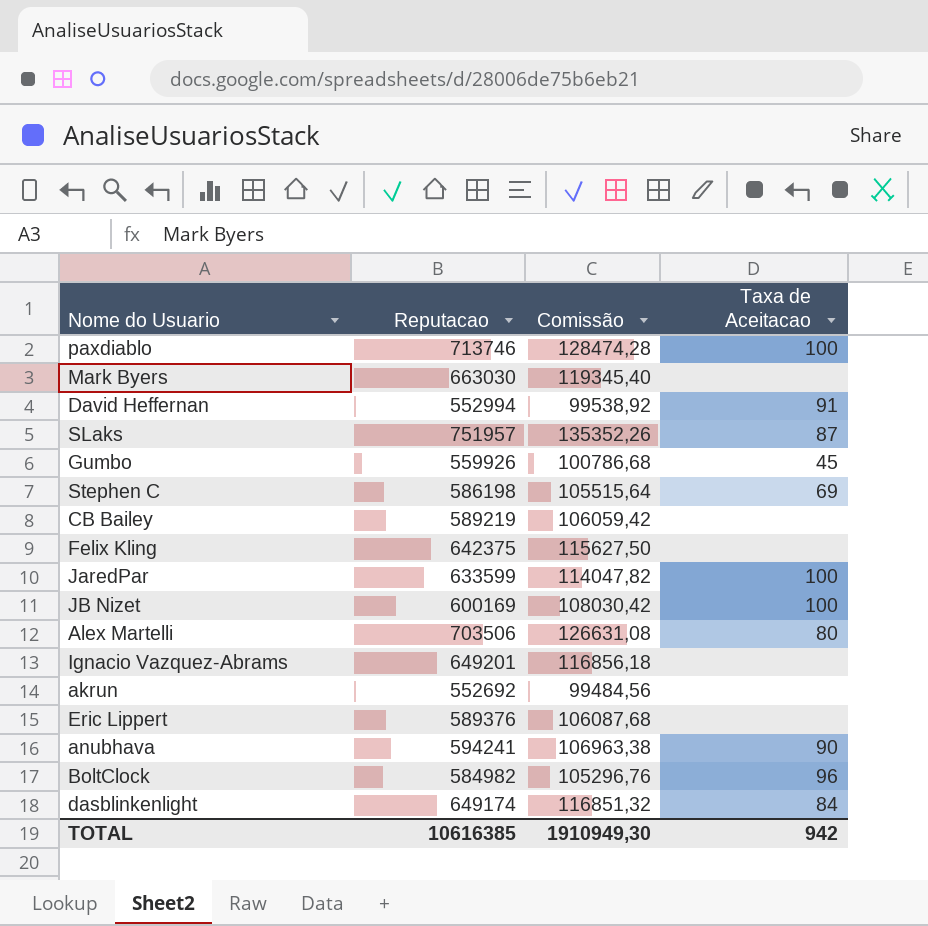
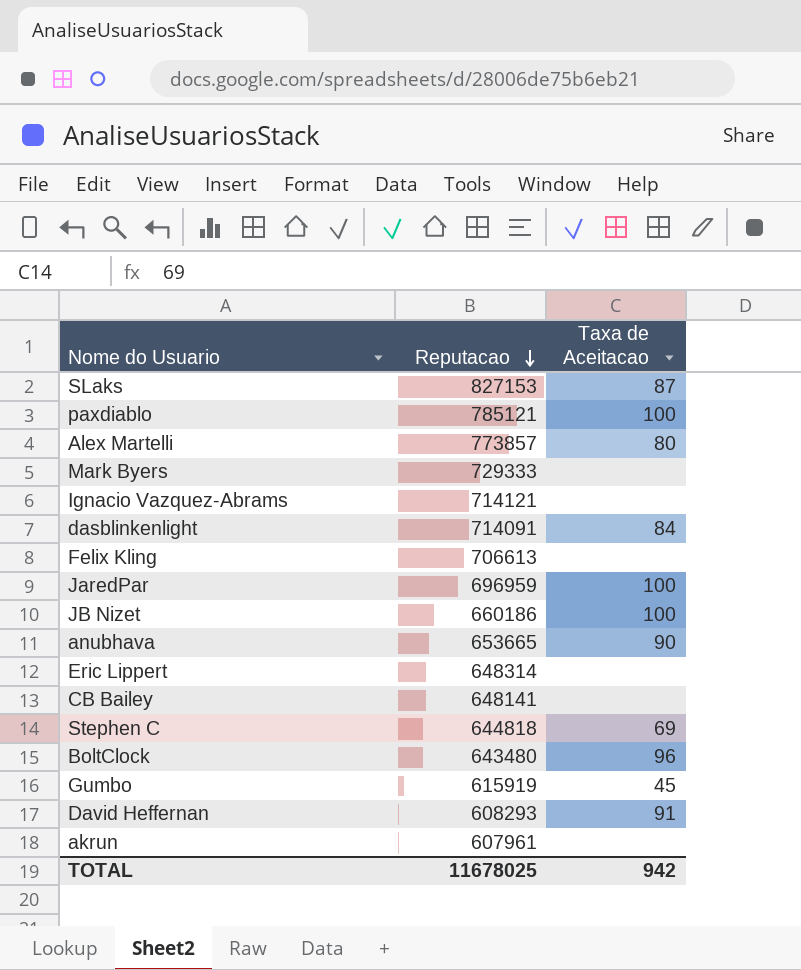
row order: none -> Reputacao descending
column Comissão | formula: [Reputacao] * 0,18 -> none
SLaks | Reputacao: 751957 -> 827153
paxdiablo | Reputacao: 713746 -> 785121
Alex Martelli | Reputacao: 703506 -> 773857
Mark Byers | Reputacao: 663030 -> 729333
Ignacio Vazquez-Abrams | Reputacao: 649201 -> 714121
dasblinkenlight | Reputacao: 649174 -> 714091
Felix Kling | Reputacao: 642375 -> 706613
JaredPar | Reputacao: 633599 -> 696959
JB Nizet | Reputacao: 600169 -> 660186
anubhava | Reputacao: 594241 -> 653665
Eric Lippert | Reputacao: 589376 -> 648314
CB Bailey | Reputacao: 589219 -> 648141
Stephen C | Reputacao: 586198 -> 644818
BoltClock | Reputacao: 584982 -> 643480
Gumbo | Reputacao: 559926 -> 615919
David Heffernan | Reputacao: 552994 -> 608293
akrun | Reputacao: 552692 -> 607961
TOTAL | Reputacao: 10616385 -> 11678025

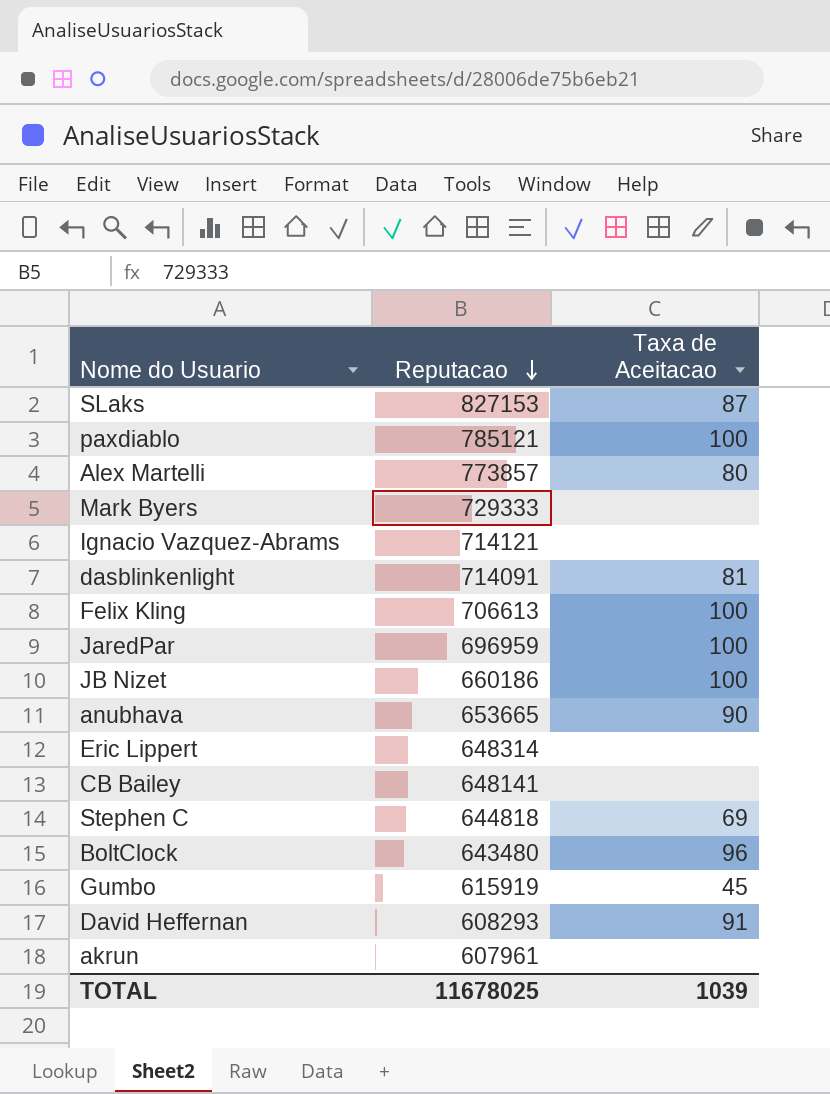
dasblinkenlight | Taxa de Aceitacao: 84 -> 81
Felix Kling | Taxa de Aceitacao: none -> 100
TOTAL | Taxa de Aceitacao: 942 -> 1039

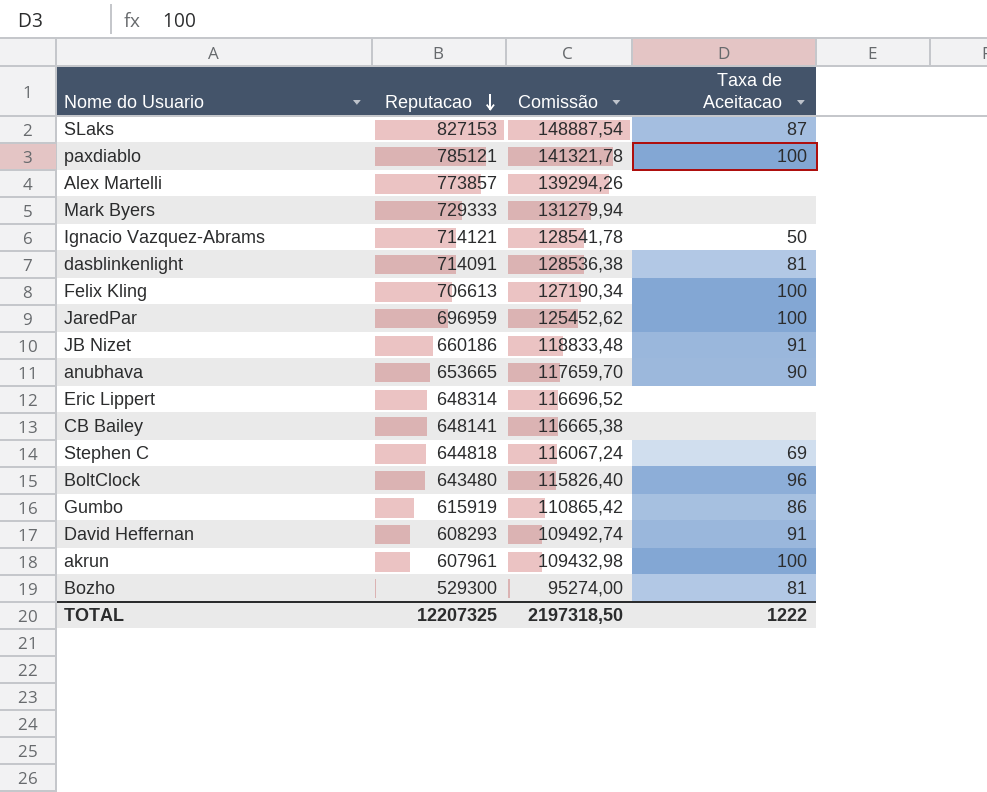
column Comissão | formula: none -> [Reputacao] * 0,18
Alex Martelli | Taxa de Aceitacao: 80 -> none
Ignacio Vazquez-Abrams | Taxa de Aceitacao: none -> 50
JB Nizet | Taxa de Aceitacao: 100 -> 91
Gumbo | Taxa de Aceitacao: 45 -> 86
akrun | Taxa de Aceitacao: none -> 100
row Bozho: none -> 529300 | 95274,00 | 81
TOTAL | Reputacao: 11678025 -> 12207325
TOTAL | Taxa de Aceitacao: 1039 -> 1222

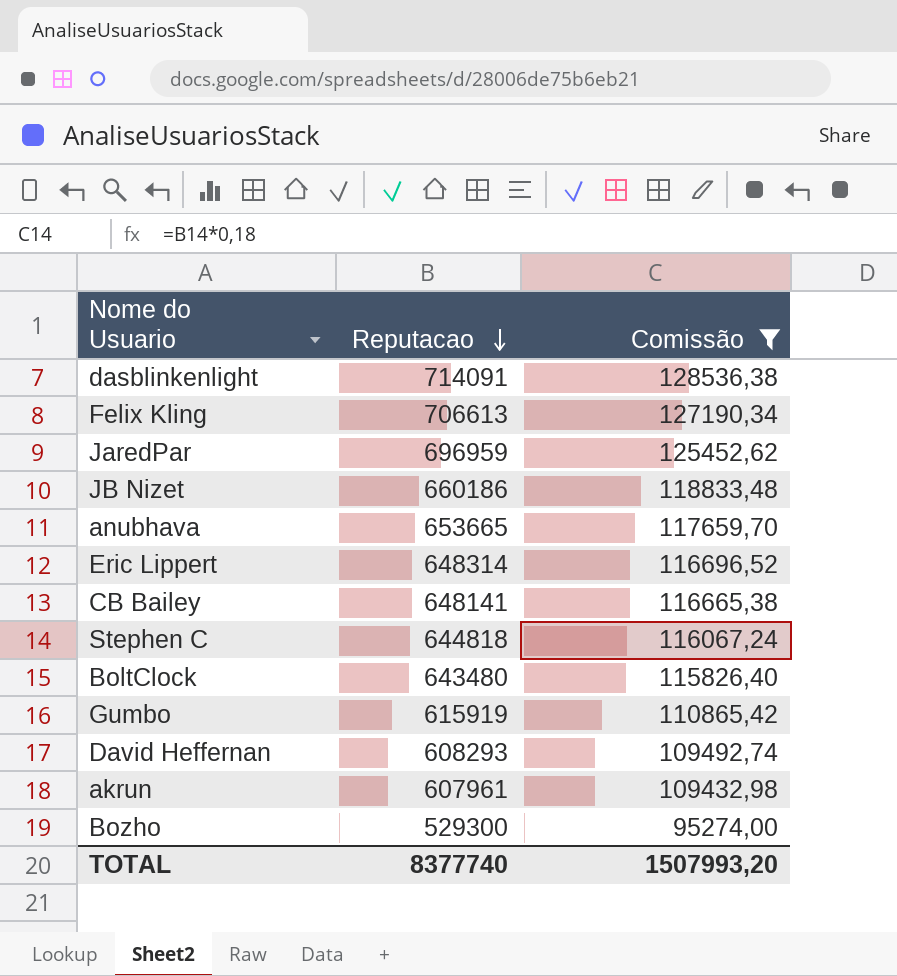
filter: none -> Comissão <= 128536,38
column Taxa de Aceitacao | position: 4 -> none
TOTAL | Reputacao: 12207325 -> 8377740
TOTAL | Comissão: 2197318,50 -> 1507993,20

